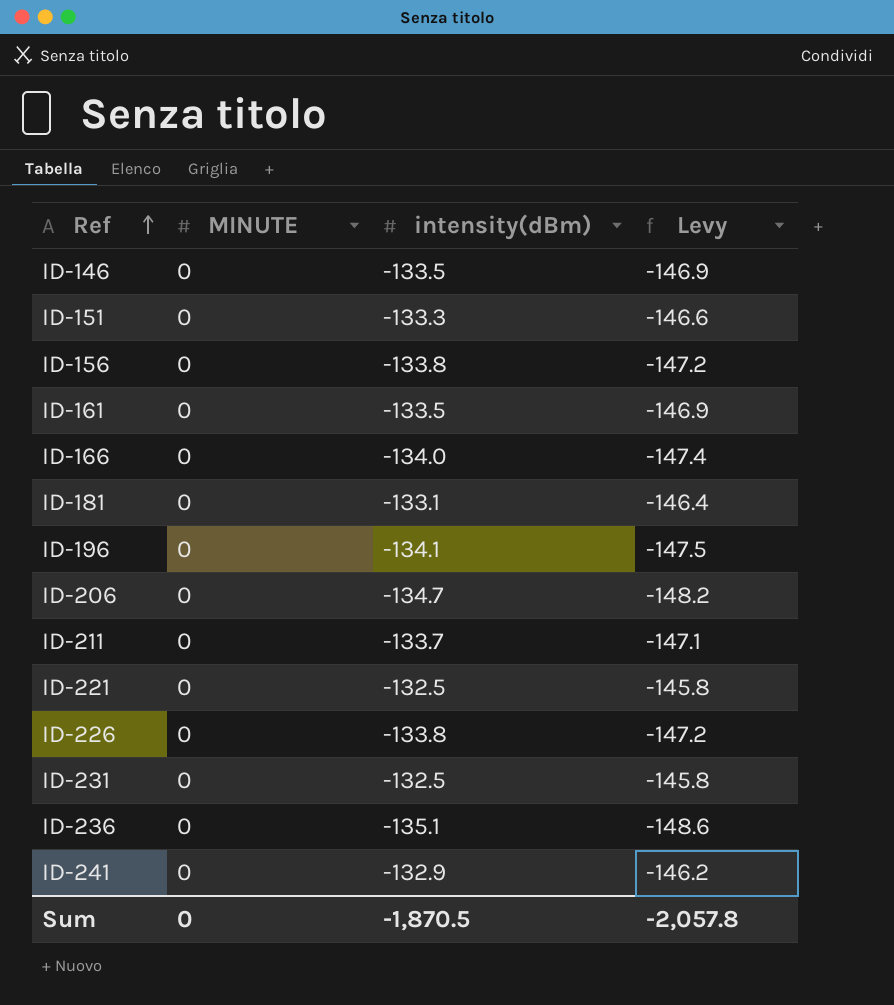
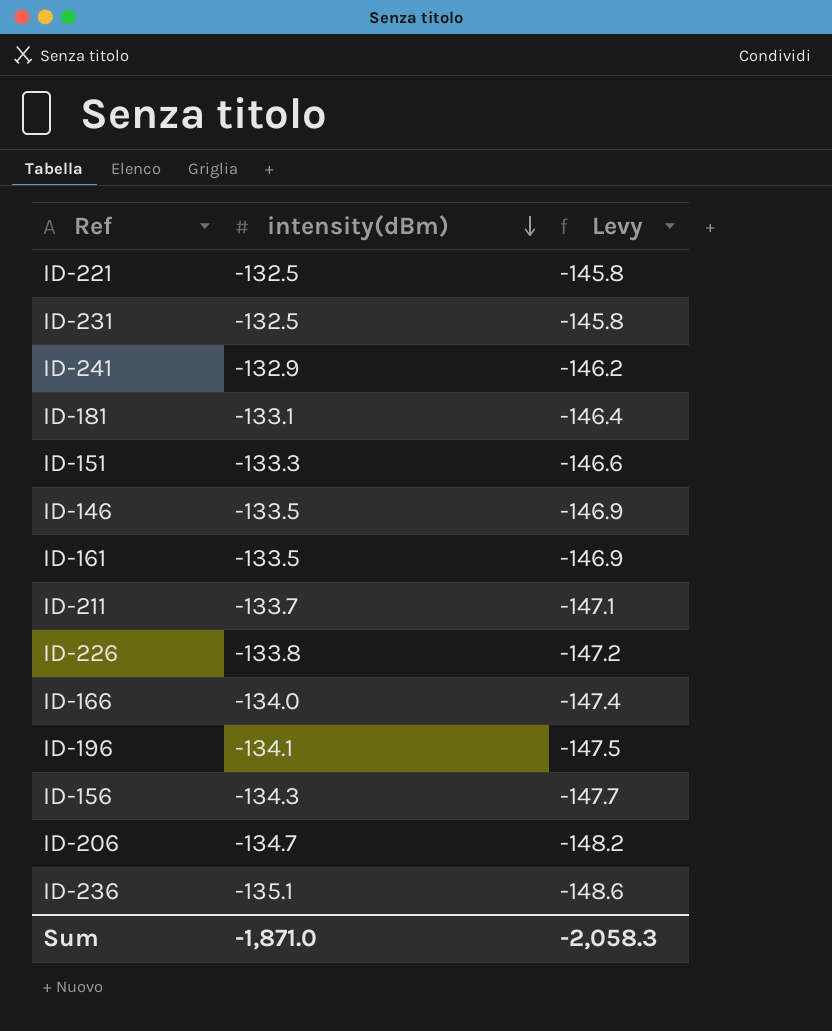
row order: Ref ascending -> intensity(dBm) descending
column MINUTE | position: 2 -> none
ID-156 | intensity(dBm): -133.8 -> -134.3
ID-156 | Levy: -147.2 -> -147.7
Sum | intensity(dBm): -1,870.5 -> -1,871.0
Sum | Levy: -2,057.8 -> -2,058.3

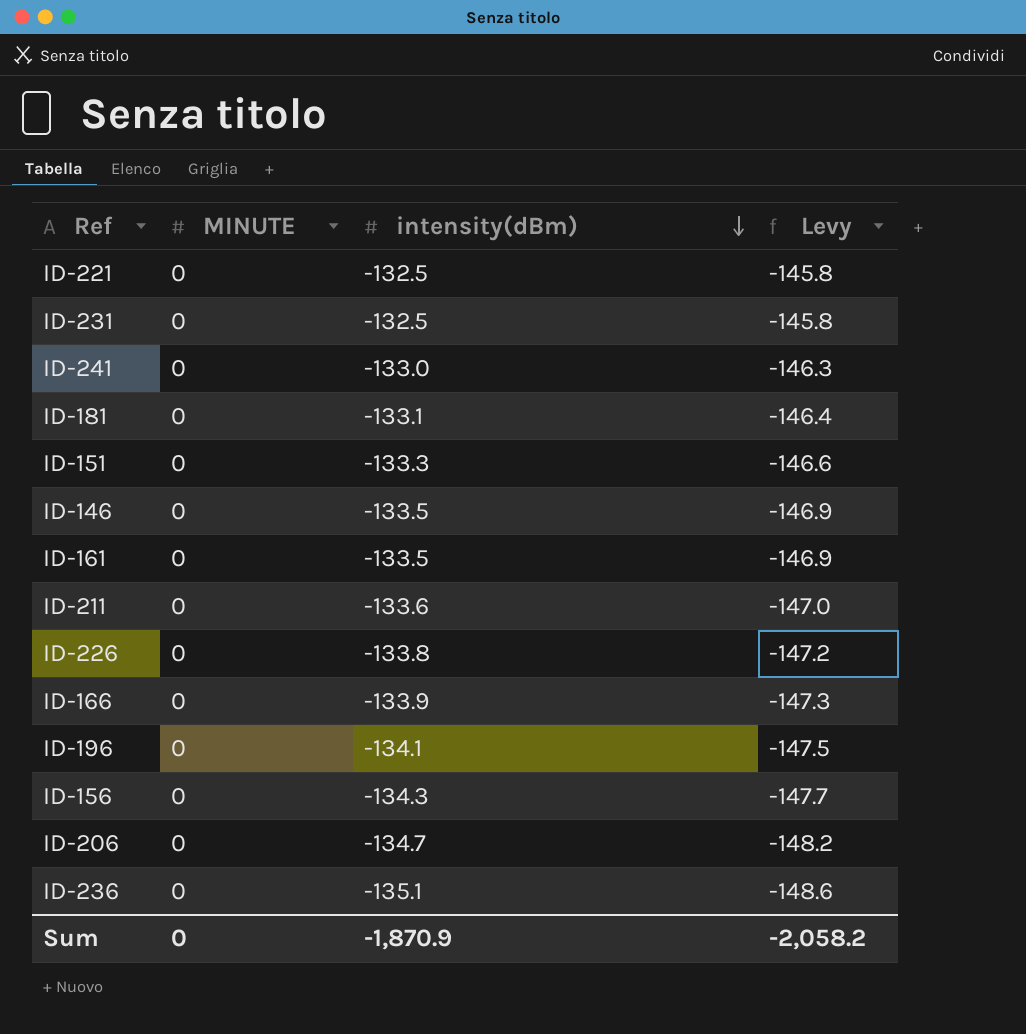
column MINUTE | position: none -> 2
ID-241 | intensity(dBm): -132.9 -> -133.0
ID-241 | Levy: -146.2 -> -146.3
ID-211 | intensity(dBm): -133.7 -> -133.6
ID-211 | Levy: -147.1 -> -147.0
ID-166 | intensity(dBm): -134.0 -> -133.9
ID-166 | Levy: -147.4 -> -147.3
Sum | intensity(dBm): -1,871.0 -> -1,870.9
Sum | Levy: -2,058.3 -> -2,058.2

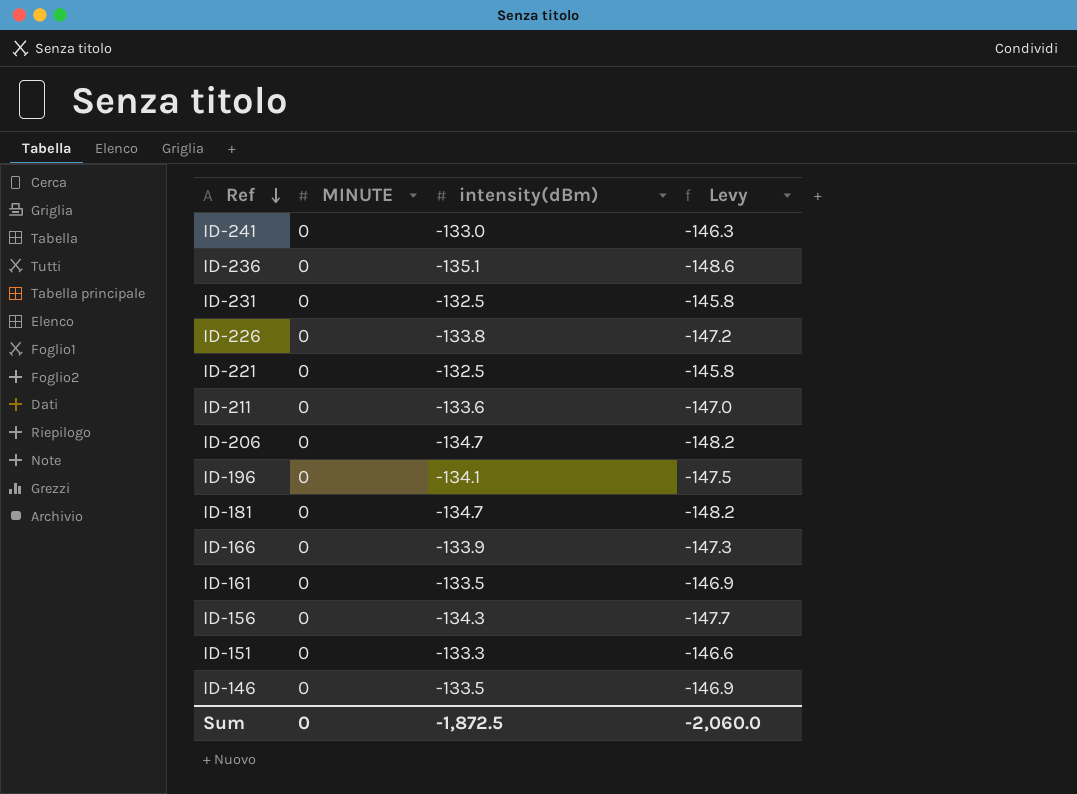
row order: intensity(dBm) descending -> Ref descending
ID-181 | intensity(dBm): -133.1 -> -134.7
ID-181 | Levy: -146.4 -> -148.2
Sum | intensity(dBm): -1,870.9 -> -1,872.5
Sum | Levy: -2,058.2 -> -2,060.0

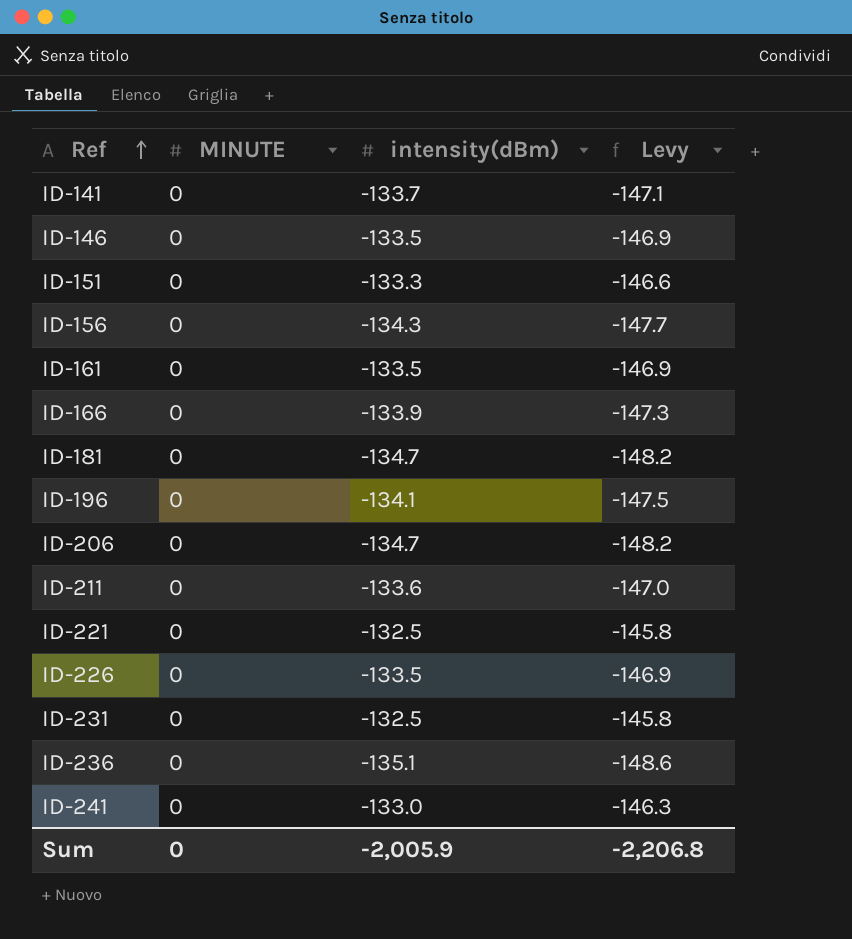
row order: Ref descending -> Ref ascending
row ID-141: none -> 0 | -133.7 | -147.1
ID-226 | intensity(dBm): -133.8 -> -133.5
ID-226 | Levy: -147.2 -> -146.9
Sum | intensity(dBm): -1,872.5 -> -2,005.9
Sum | Levy: -2,060.0 -> -2,206.8

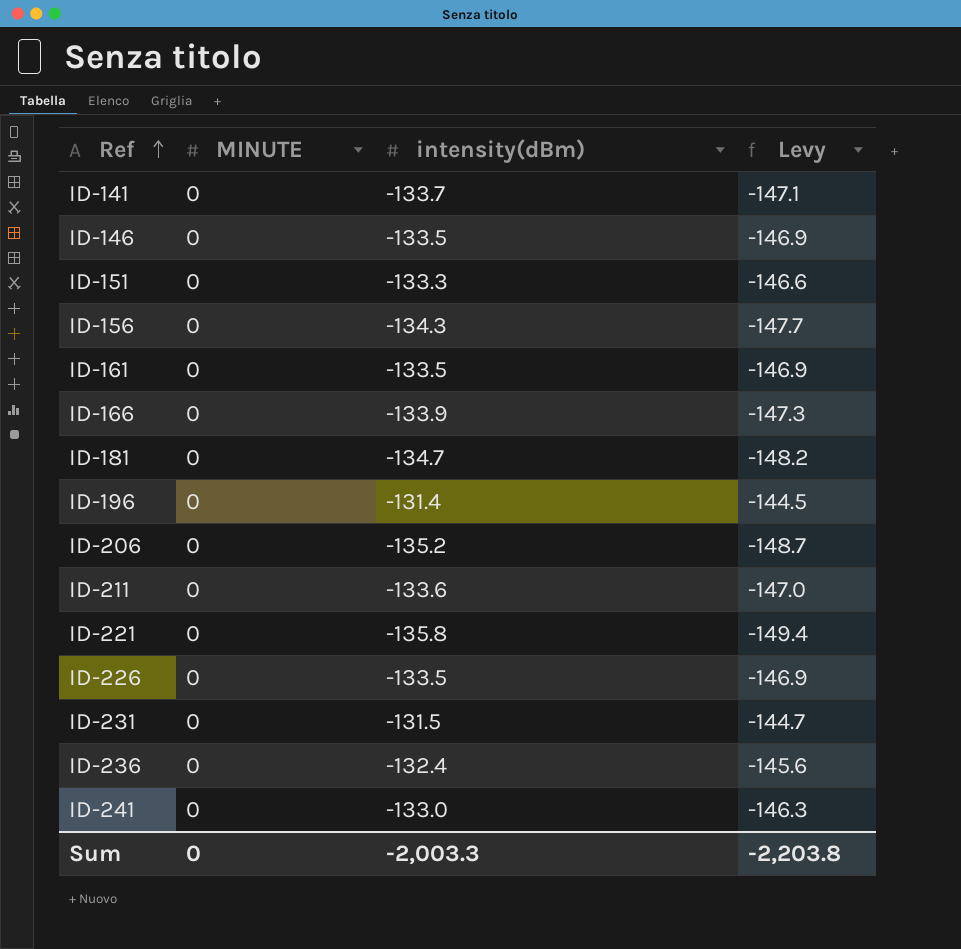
ID-196 | intensity(dBm): -134.1 -> -131.4
ID-196 | Levy: -147.5 -> -144.5
ID-206 | intensity(dBm): -134.7 -> -135.2
ID-206 | Levy: -148.2 -> -148.7
ID-221 | intensity(dBm): -132.5 -> -135.8
ID-221 | Levy: -145.8 -> -149.4
ID-231 | intensity(dBm): -132.5 -> -131.5
ID-231 | Levy: -145.8 -> -144.7
ID-236 | intensity(dBm): -135.1 -> -132.4
ID-236 | Levy: -148.6 -> -145.6
Sum | intensity(dBm): -2,005.9 -> -2,003.3
Sum | Levy: -2,206.8 -> -2,203.8

